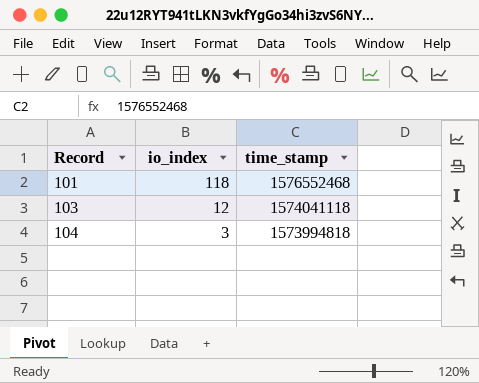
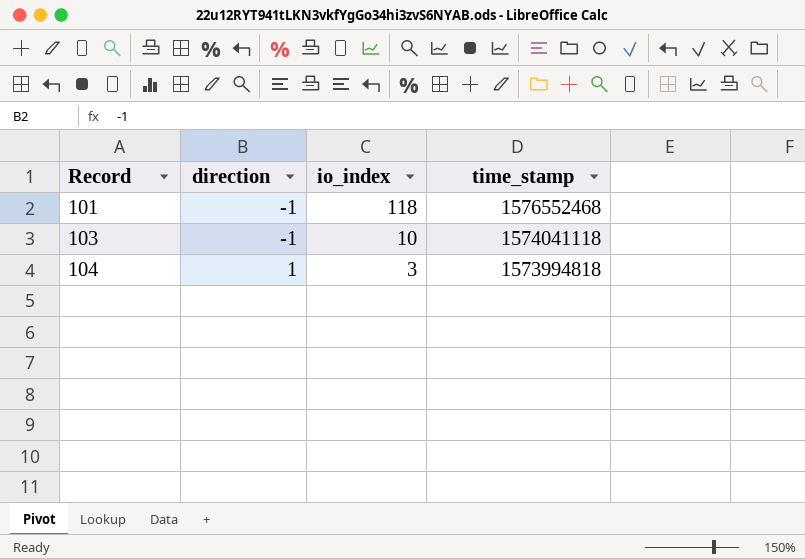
column direction | position: none -> 2
103 | io_index: 12 -> 10

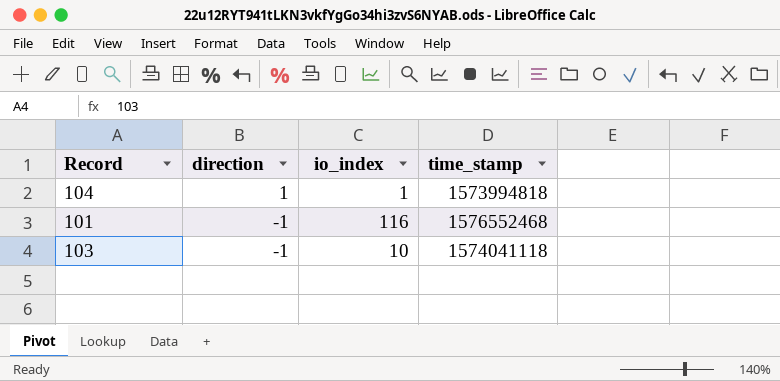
row order: Record ascending -> direction descending
104 | io_index: 3 -> 1
101 | io_index: 118 -> 116

